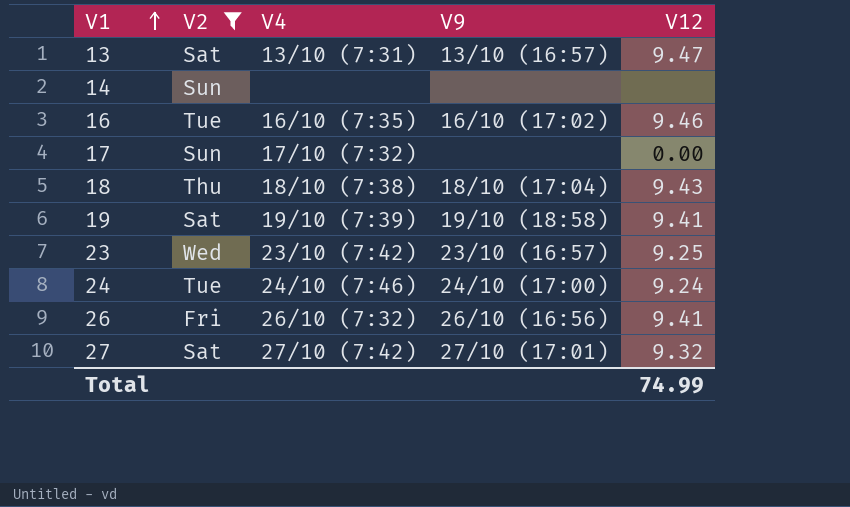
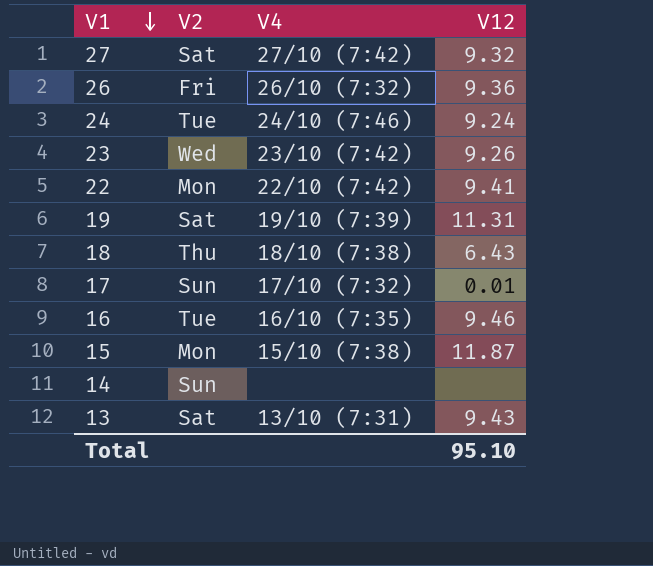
filter: V2 != Mon -> none
row order: V1 ascending -> V1 descending
column V9 | position: 4 -> none
26 | V12: 9.41 -> 9.36
23 | V12: 9.25 -> 9.26
19 | V12: 9.41 -> 11.31
18 | V12: 9.43 -> 6.43
17 | V12: 0.00 -> 0.01
13 | V12: 9.47 -> 9.43
Total | V12: 74.99 -> 95.10

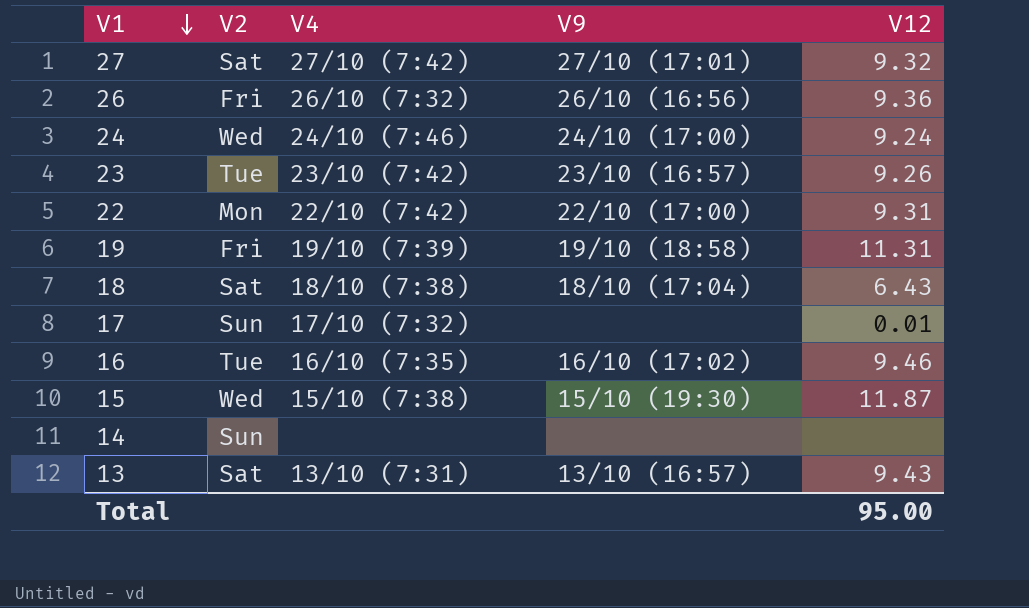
column V9 | position: none -> 4
24 | V2: Tue -> Wed
23 | V2: Wed -> Tue
22 | V12: 9.41 -> 9.31
19 | V2: Sat -> Fri
18 | V2: Thu -> Sat
15 | V2: Mon -> Wed
Total | V12: 95.10 -> 95.00

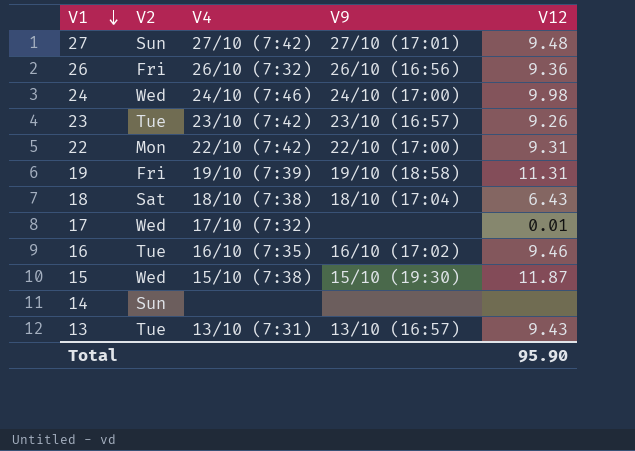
27 | V2: Sat -> Sun
27 | V12: 9.32 -> 9.48
24 | V12: 9.24 -> 9.98
17 | V2: Sun -> Wed
13 | V2: Sat -> Tue
Total | V12: 95.00 -> 95.90

